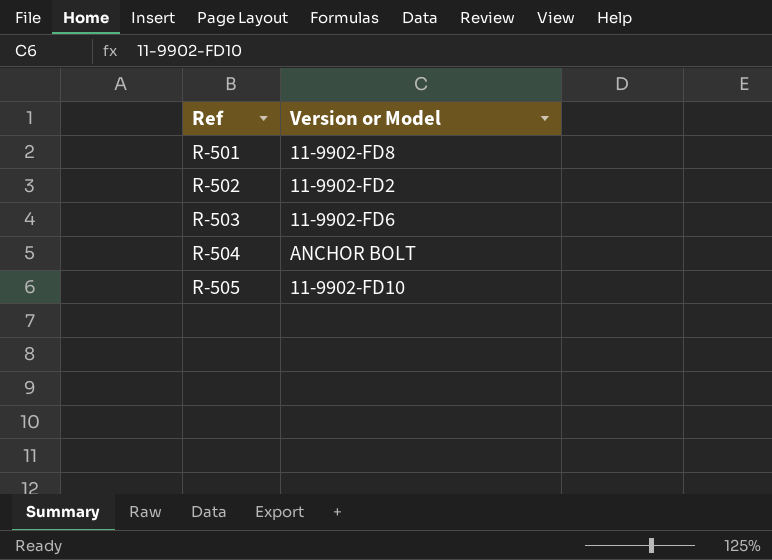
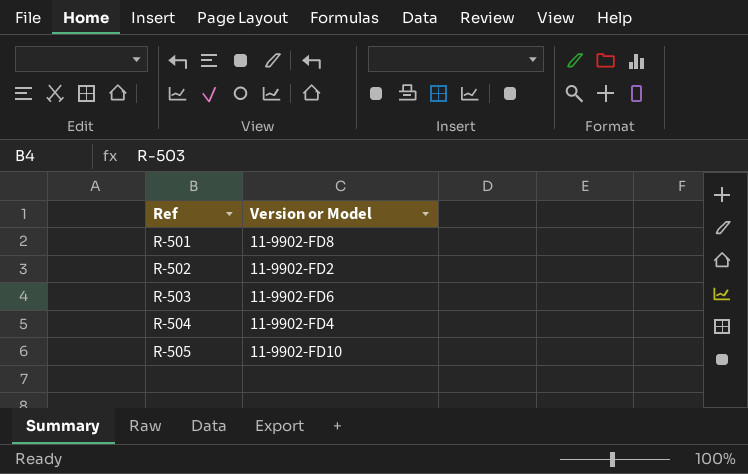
R-504 | Version or Model: ANCHOR BOLT -> 11-9902-FD4

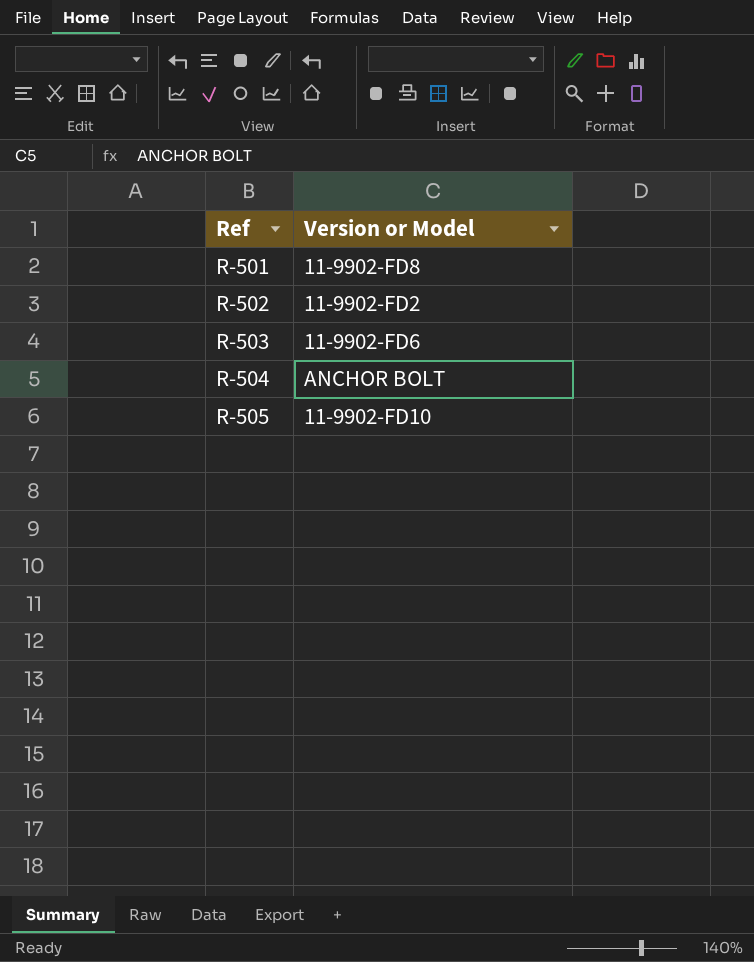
R-504 | Version or Model: 11-9902-FD4 -> ANCHOR BOLT

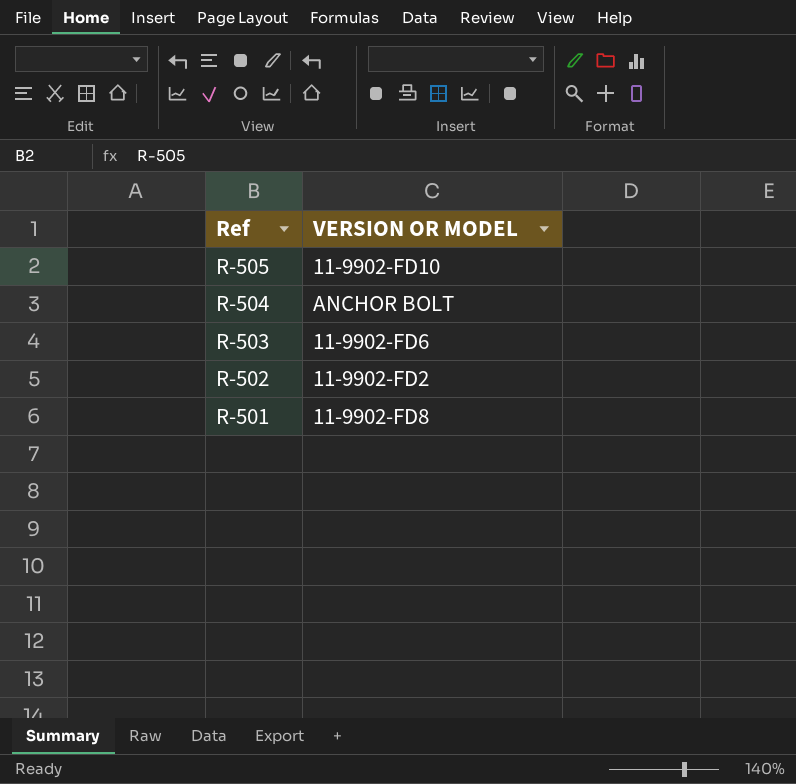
row order: Ref ascending -> Ref descending
column name: Version or Model -> VERSION OR MODEL

